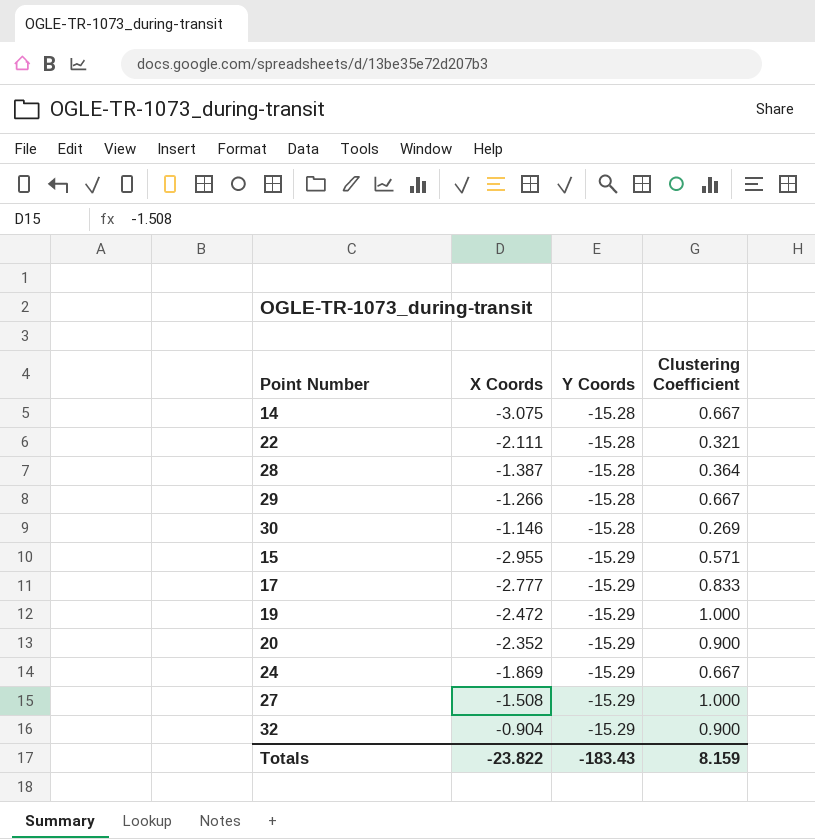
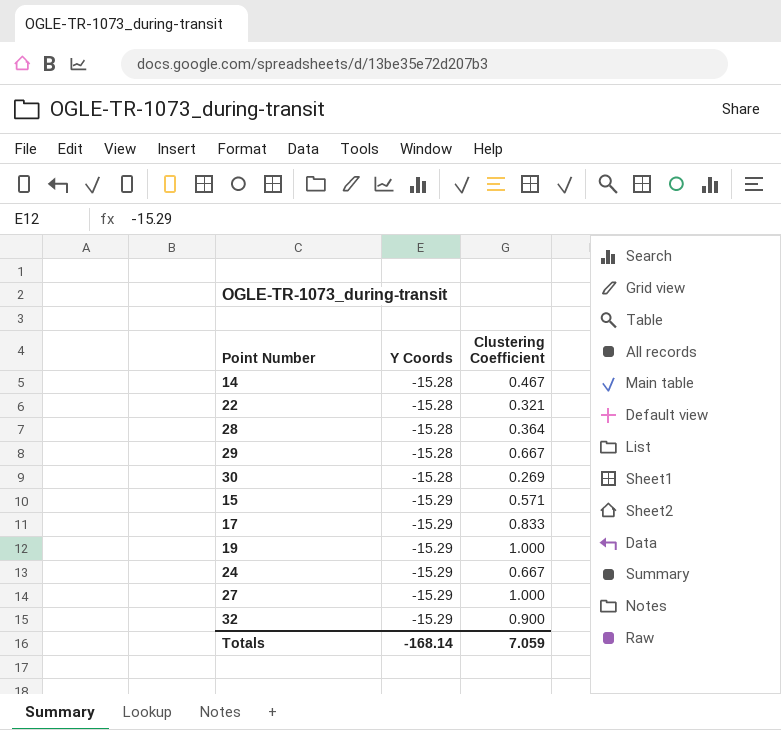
column X Coords | position: 2 -> none
row 20: -2.352 | -15.29 | 0.900 -> none
14 | Clustering Coefficient: 0.667 -> 0.467
Totals | Y Coords: -183.43 -> -168.14
Totals | Clustering Coefficient: 8.159 -> 7.059

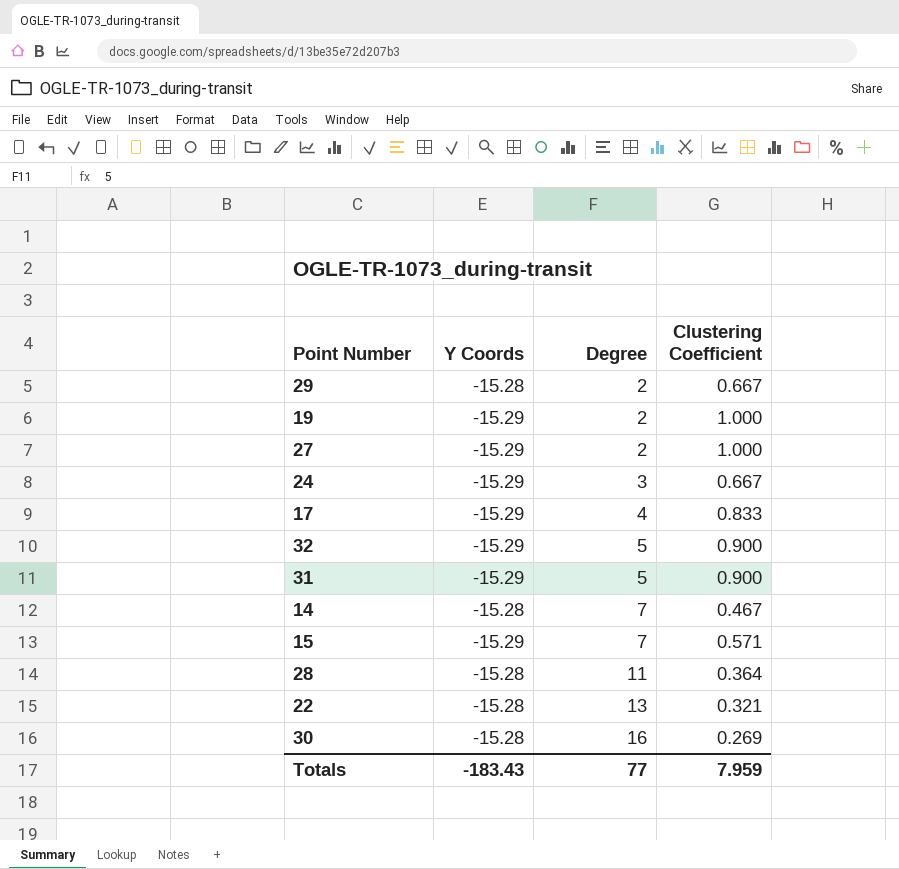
row order: Y Coords descending -> Degree ascending
column Degree | position: none -> 3
row 31: none -> -15.29 | 5 | 0.900
Totals | Y Coords: -168.14 -> -183.43
Totals | Clustering Coefficient: 7.059 -> 7.959

